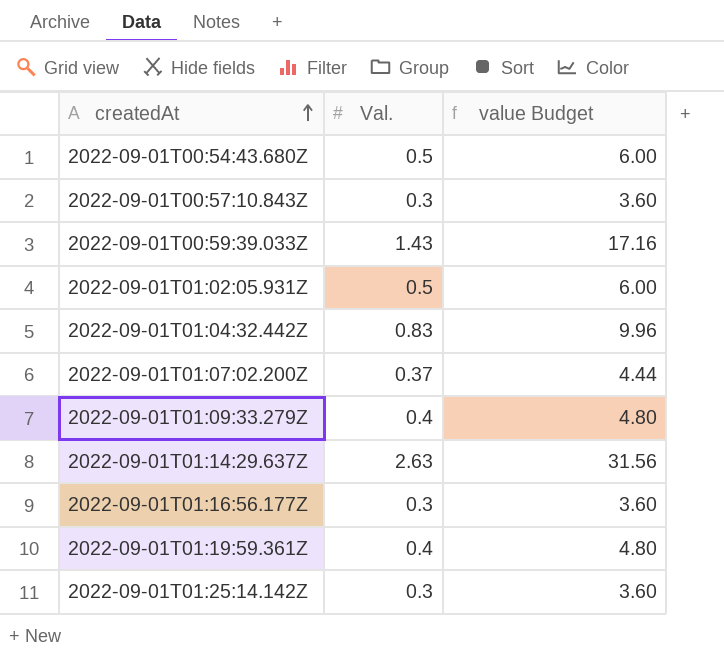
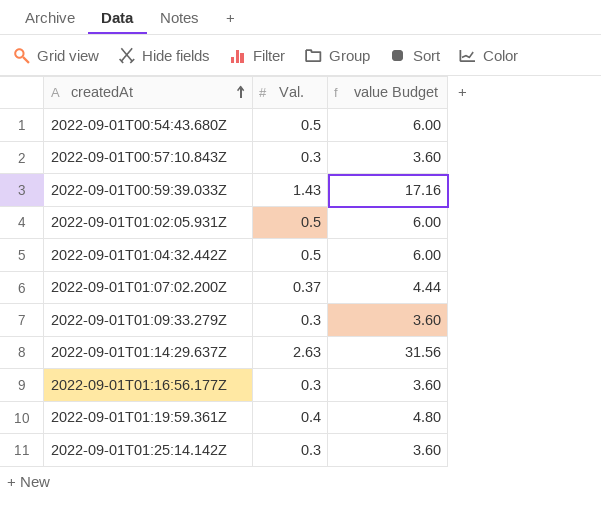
2022-09-01T01:04:32.442Z | Val.: 0.83 -> 0.5
2022-09-01T01:04:32.442Z | value Budget: 9.96 -> 6.00
2022-09-01T01:09:33.279Z | Val.: 0.4 -> 0.3
2022-09-01T01:09:33.279Z | value Budget: 4.80 -> 3.60

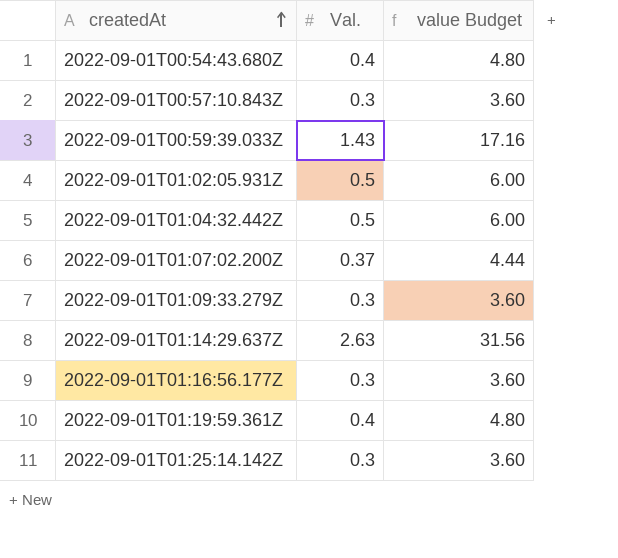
2022-09-01T00:54:43.680Z | Val.: 0.5 -> 0.4
2022-09-01T00:54:43.680Z | value Budget: 6.00 -> 4.80

